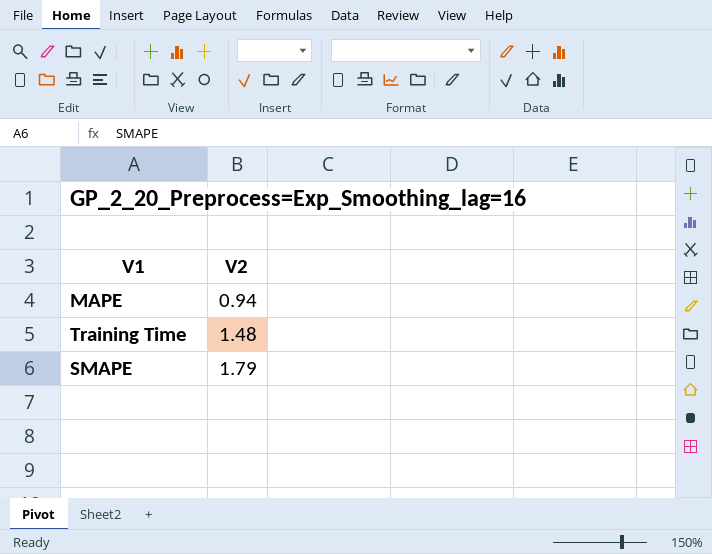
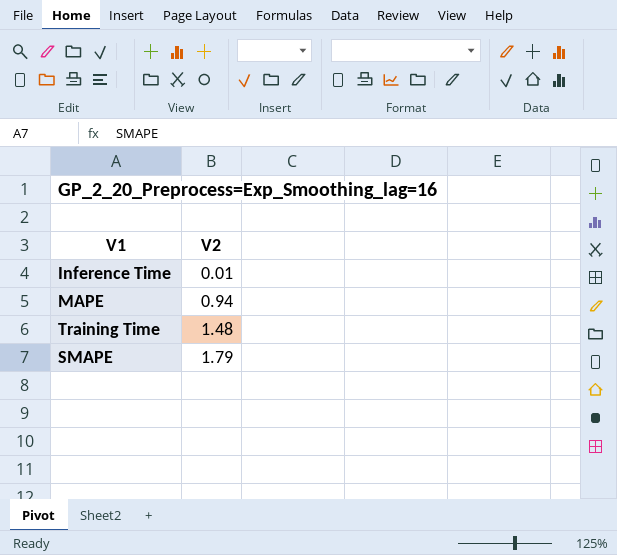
row Inference Time: none -> 0.01

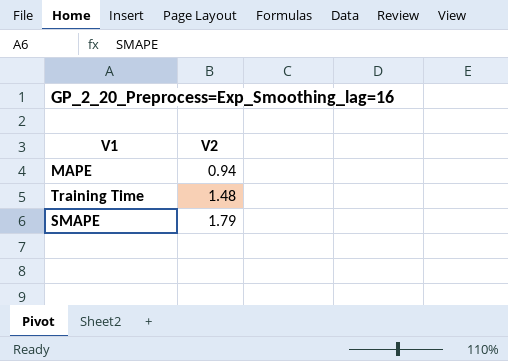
row Inference Time: 0.01 -> none

